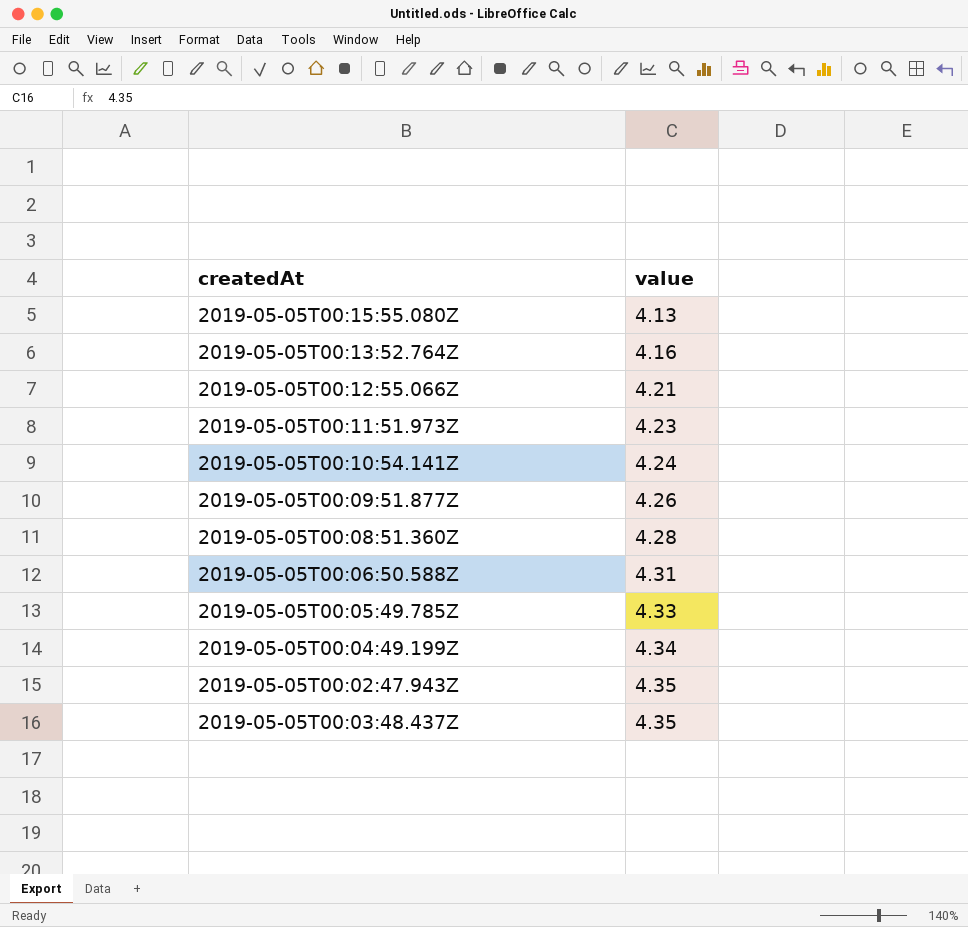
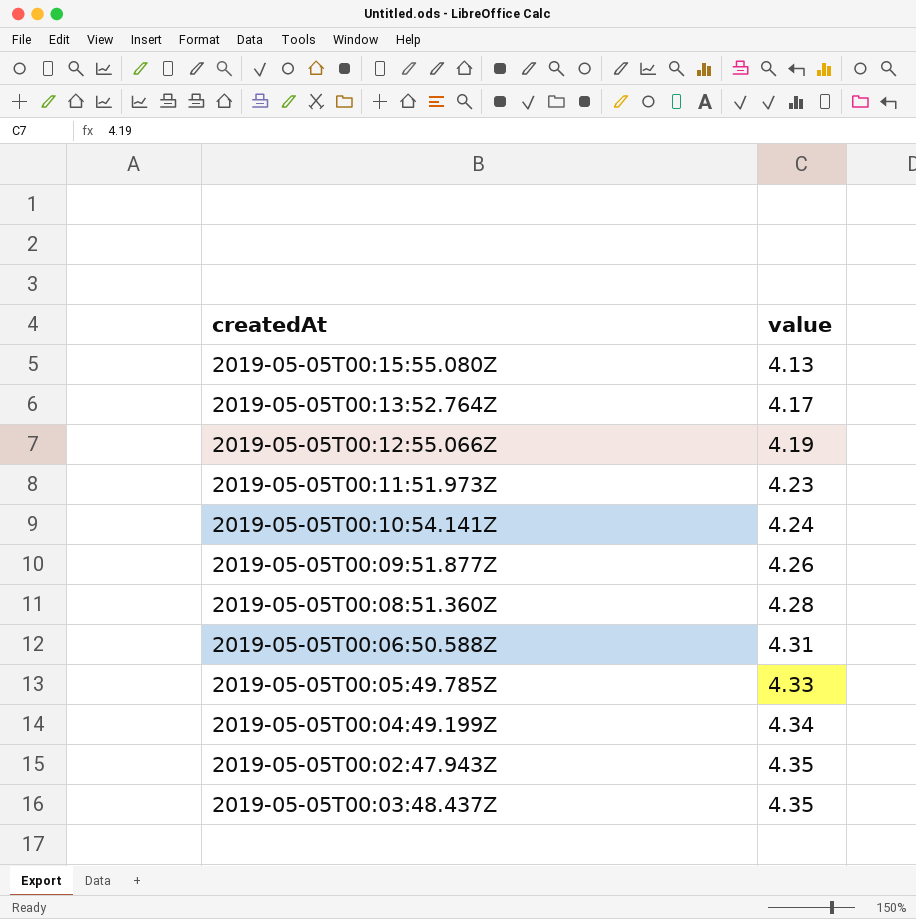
2019-05-05T00:13:52.764Z | value: 4.16 -> 4.17
2019-05-05T00:12:55.066Z | value: 4.21 -> 4.19

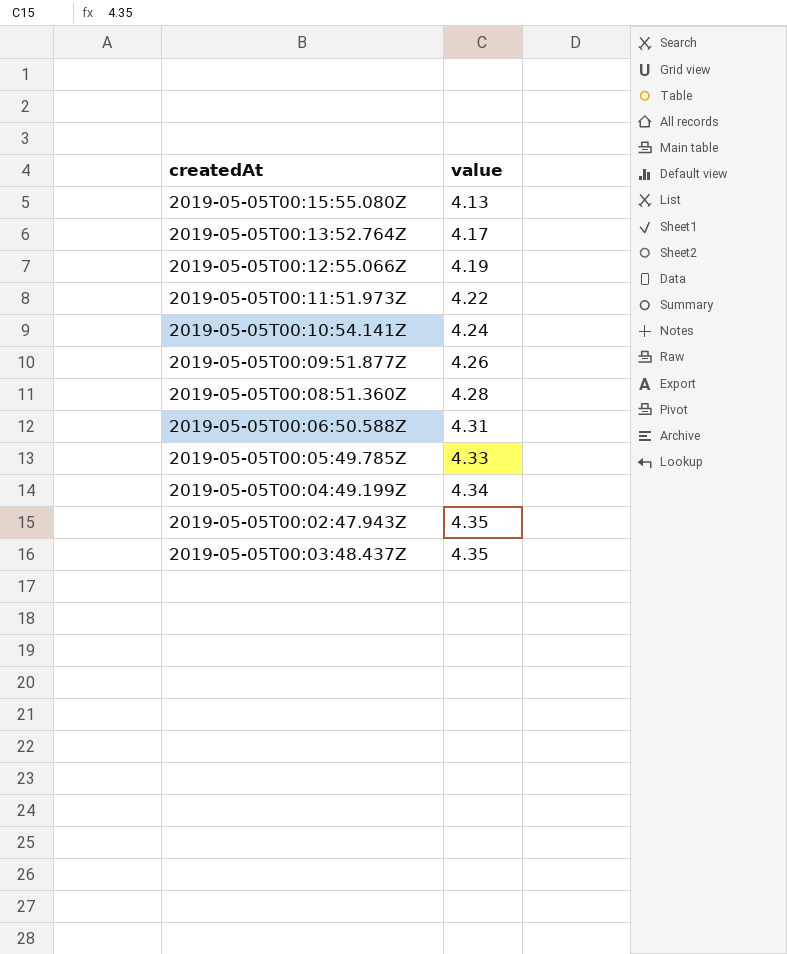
2019-05-05T00:11:51.973Z | value: 4.23 -> 4.22

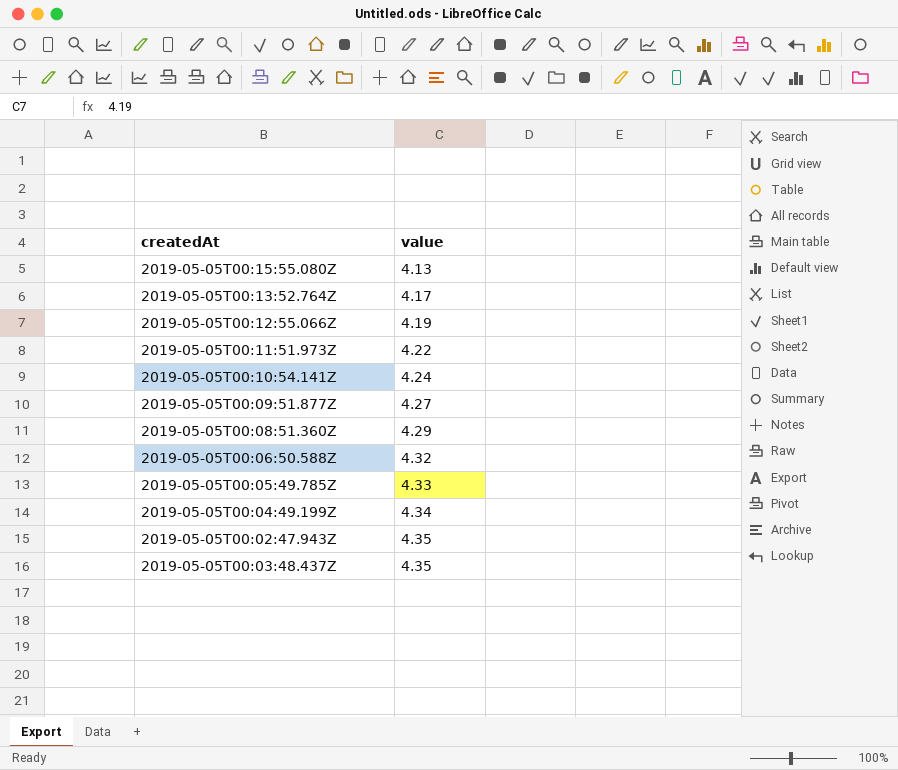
2019-05-05T00:09:51.877Z | value: 4.26 -> 4.27
2019-05-05T00:08:51.360Z | value: 4.28 -> 4.29
2019-05-05T00:06:50.588Z | value: 4.31 -> 4.32

